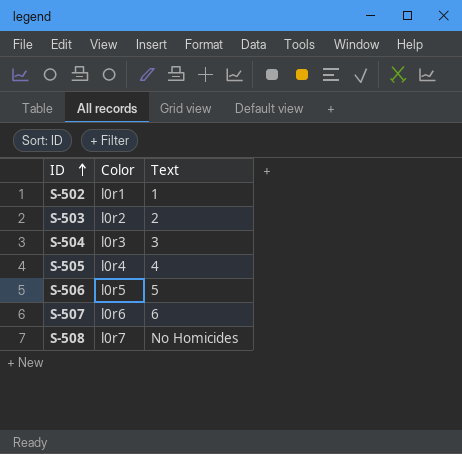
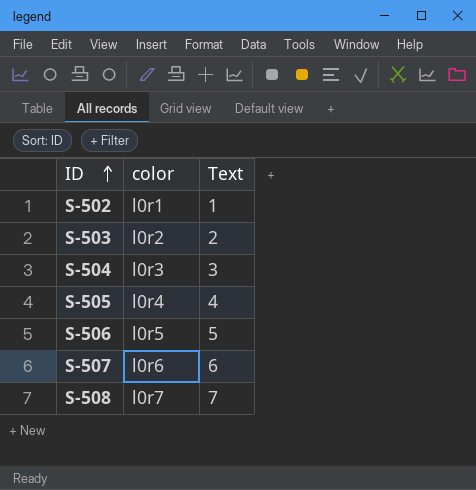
column name: Color -> color
S-508 | Text: No Homicides -> 7

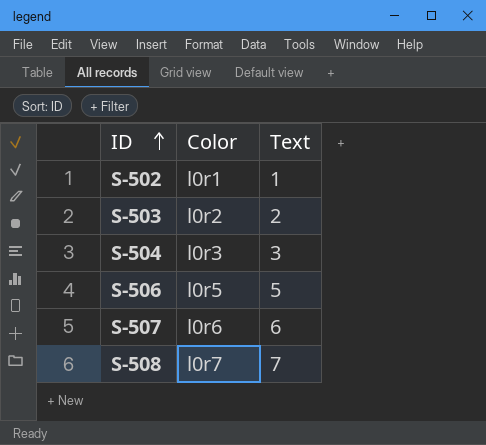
column name: color -> Color
row S-505: l0r4 | 4 -> none

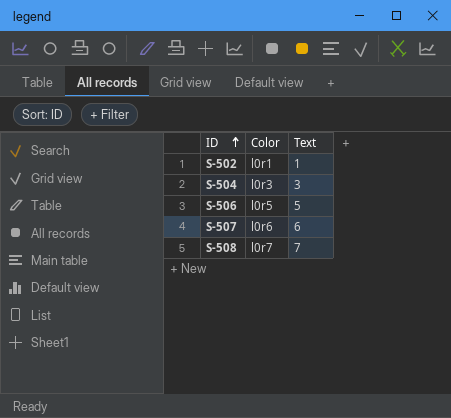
row S-503: l0r2 | 2 -> none

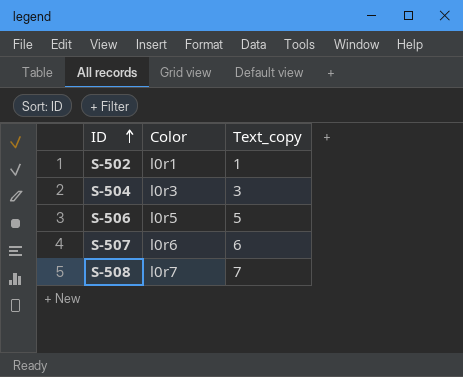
column name: Text -> Text_copy

